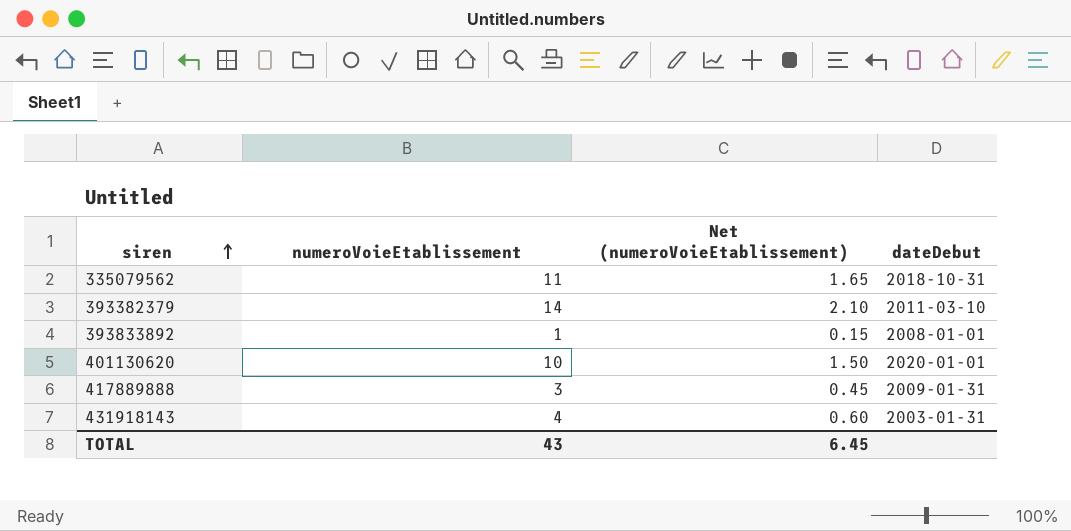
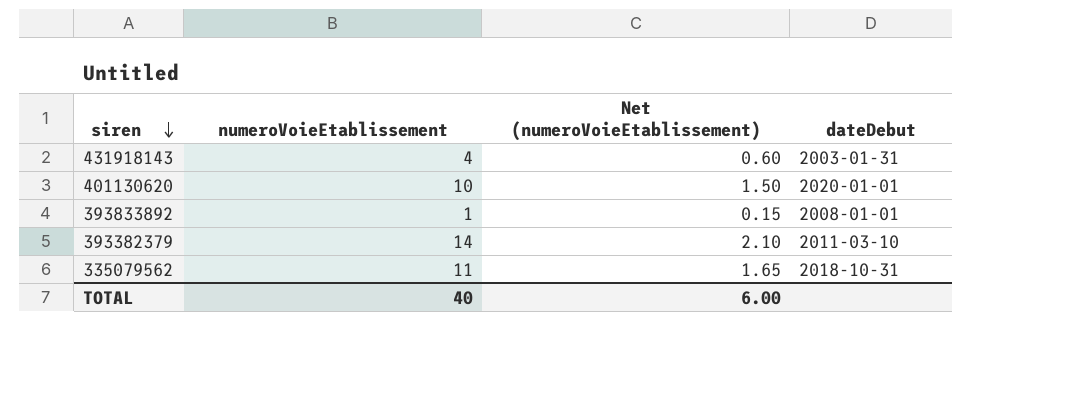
row order: siren ascending -> siren descending
row 417889888: 3 | 0.45 | 2009-01-31 -> none
TOTAL | numeroVoieEtablissement: 43 -> 40
TOTAL | Net (numeroVoieEtablissement): 6.45 -> 6.00

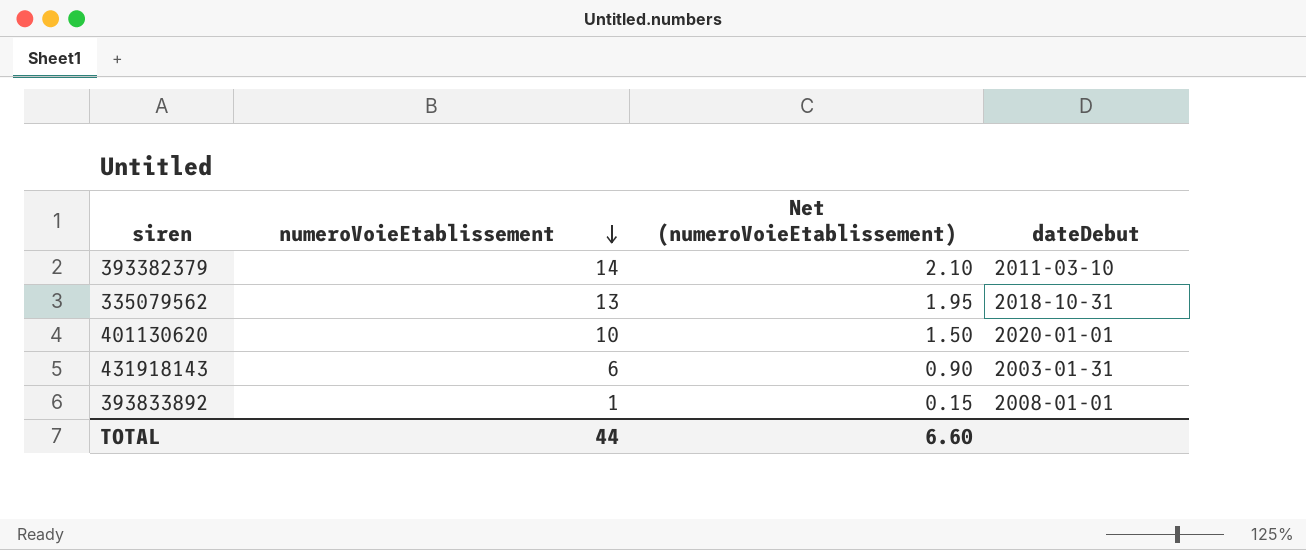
row order: siren descending -> numeroVoieEtablissement descending
335079562 | numeroVoieEtablissement: 11 -> 13
335079562 | Net (numeroVoieEtablissement): 1.65 -> 1.95
431918143 | numeroVoieEtablissement: 4 -> 6
431918143 | Net (numeroVoieEtablissement): 0.60 -> 0.90
TOTAL | numeroVoieEtablissement: 40 -> 44
TOTAL | Net (numeroVoieEtablissement): 6.00 -> 6.60

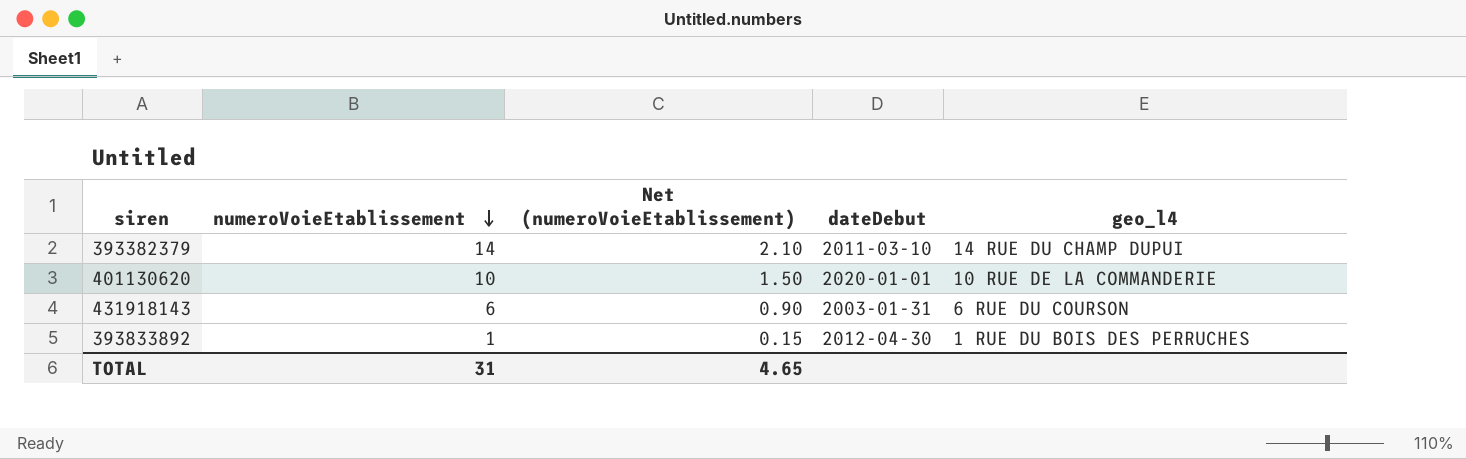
column geo_l4 | position: none -> 5
row 335079562: 13 | 1.95 | 2018-10-31 -> none
393833892 | dateDebut: 2008-01-01 -> 2012-04-30
TOTAL | numeroVoieEtablissement: 44 -> 31
TOTAL | Net (numeroVoieEtablissement): 6.60 -> 4.65

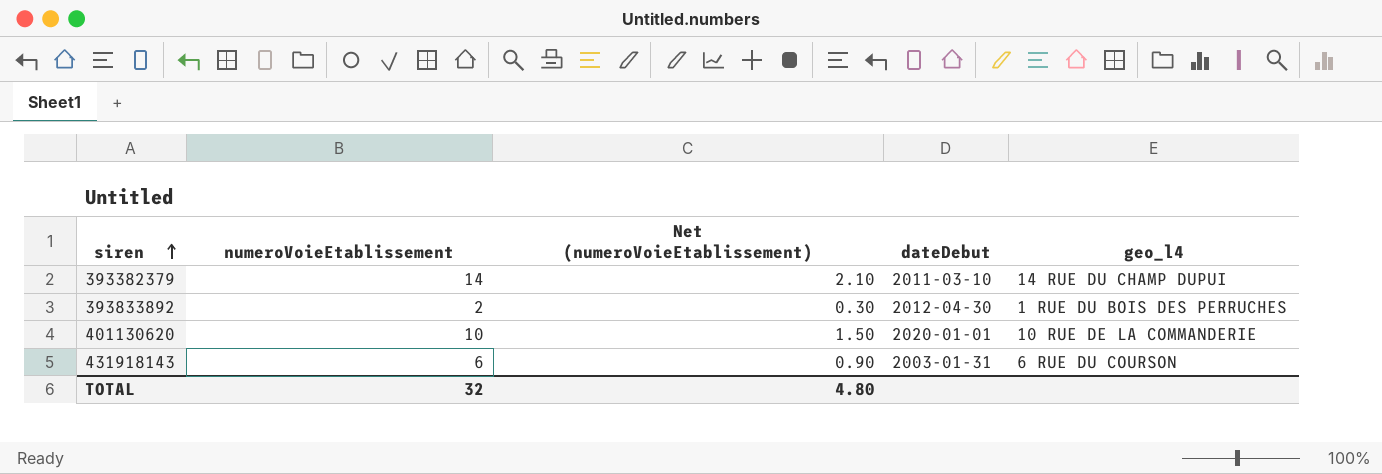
row order: numeroVoieEtablissement descending -> siren ascending
393833892 | numeroVoieEtablissement: 1 -> 2
393833892 | Net (numeroVoieEtablissement): 0.15 -> 0.30
TOTAL | numeroVoieEtablissement: 31 -> 32
TOTAL | Net (numeroVoieEtablissement): 4.65 -> 4.80

